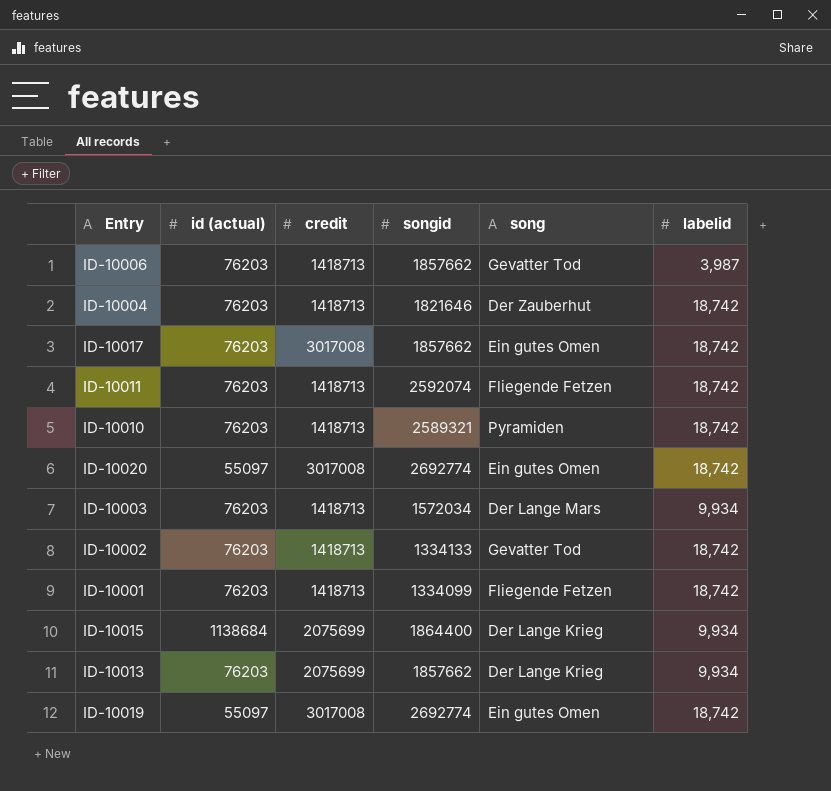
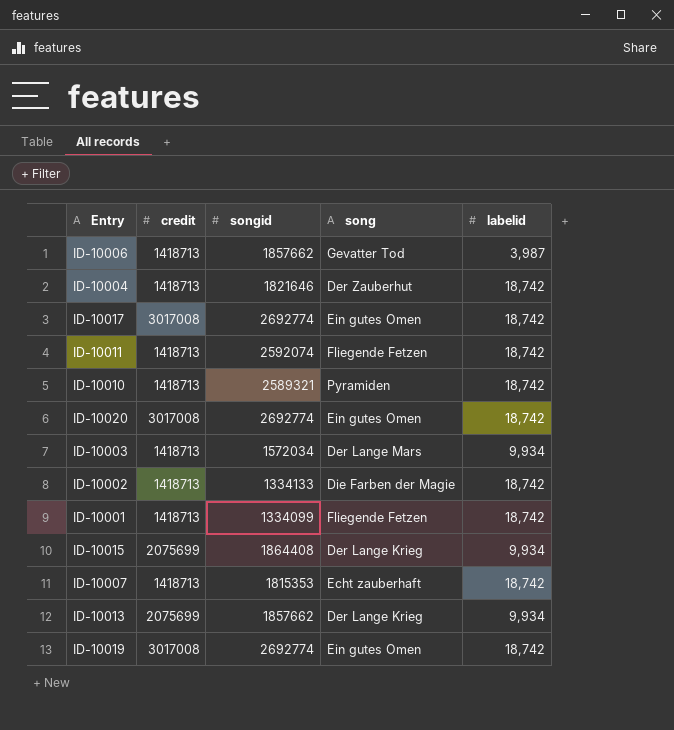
column id (actual) | position: 2 -> none
ID-10017 | songid: 1857662 -> 2692774
ID-10002 | song: Gevatter Tod -> Die Farben der Magie
ID-10015 | songid: 1864400 -> 1864408
row ID-10007: none -> 1418713 | 1815353 | Echt zauberhaft | 18,742

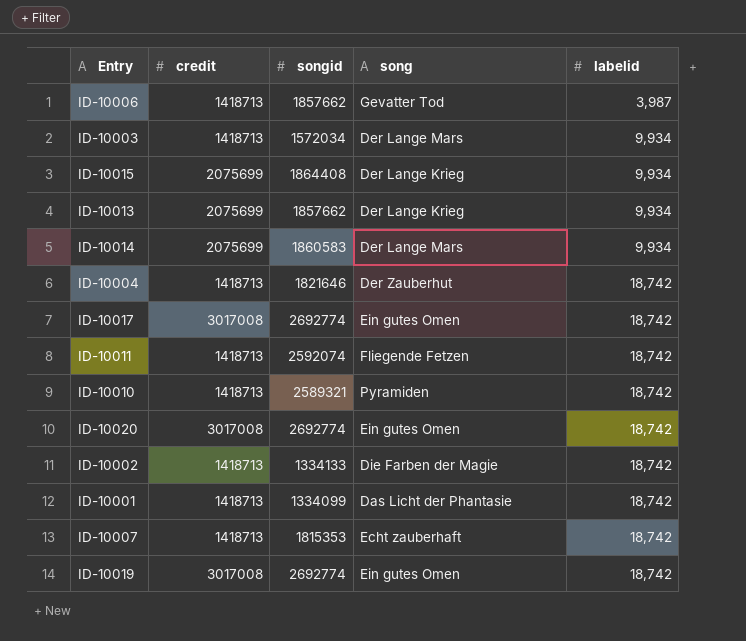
row order: none -> labelid ascending
row ID-10014: none -> 2075699 | 1860583 | Der Lange Mars | 9,934
ID-10001 | song: Fliegende Fetzen -> Das Licht der Phantasie

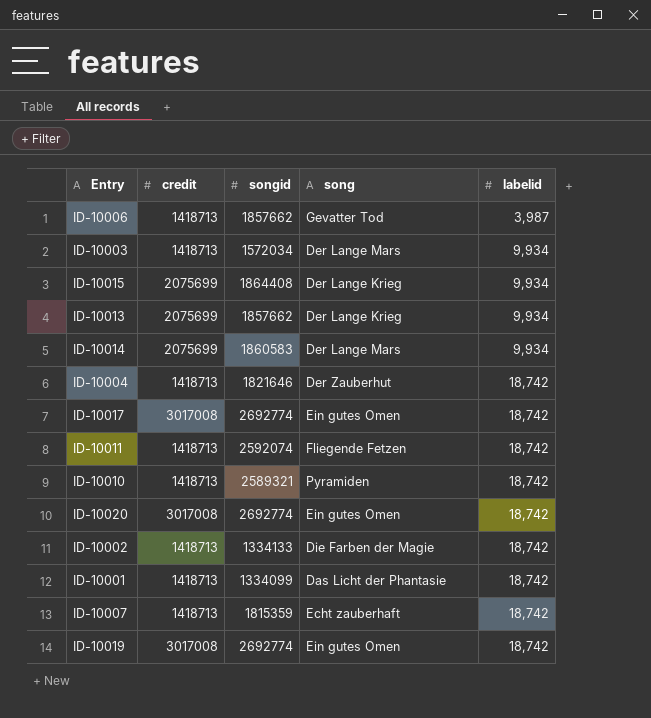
ID-10007 | songid: 1815353 -> 1815359

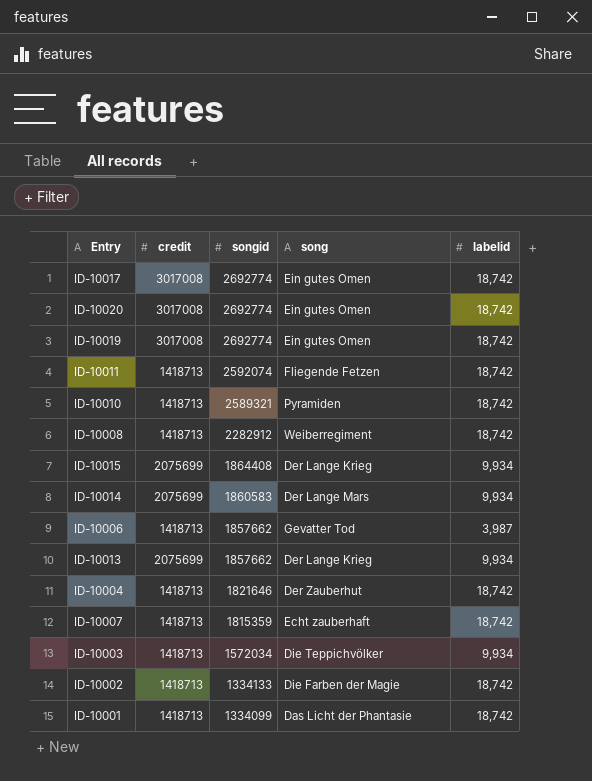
row order: labelid ascending -> songid descending
row ID-10008: none -> 1418713 | 2282912 | Weiberregiment | 18,742
ID-10003 | song: Der Lange Mars -> Die Teppichvölker

